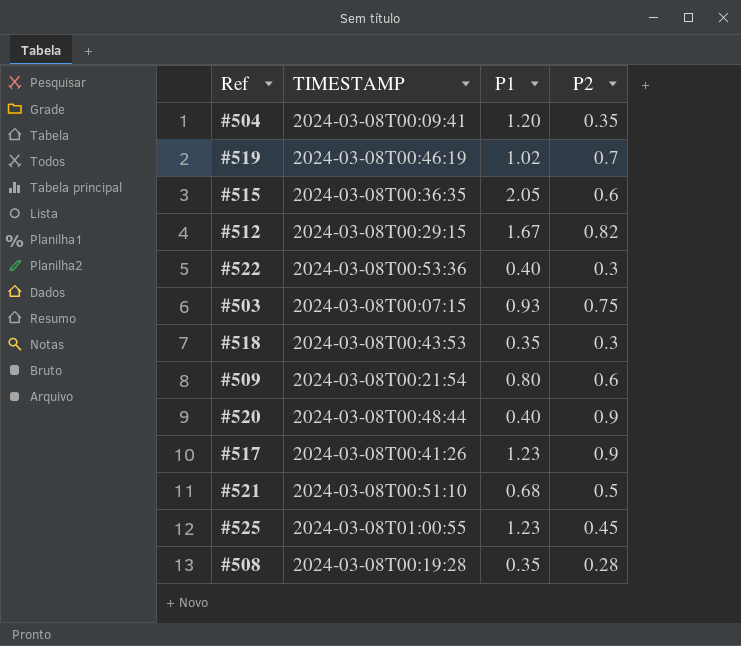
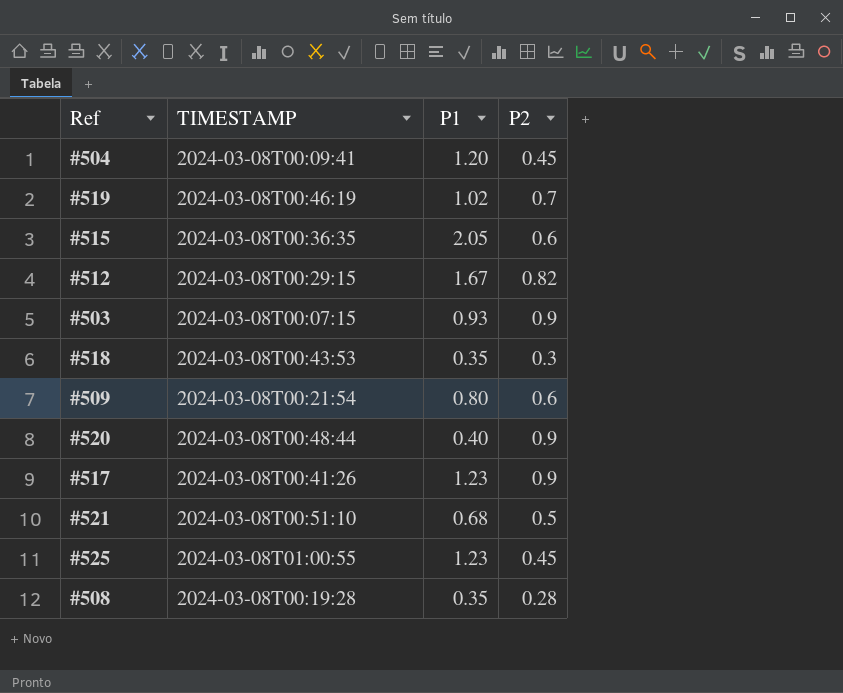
row #522: 2024-03-08T00:53:36 | 0.40 | 0.3 -> none
#504 | P2: 0.35 -> 0.45
#503 | P2: 0.75 -> 0.9

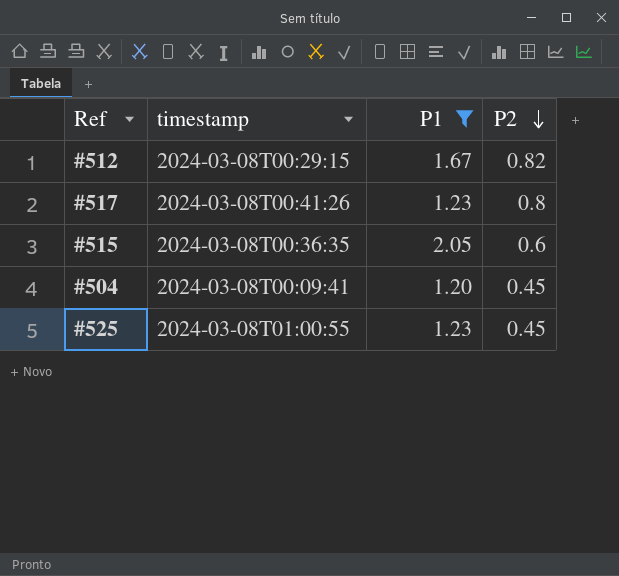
filter: none -> P1 >= 1.20
row order: none -> P2 descending
column name: TIMESTAMP -> timestamp
#517 | P2: 0.9 -> 0.8

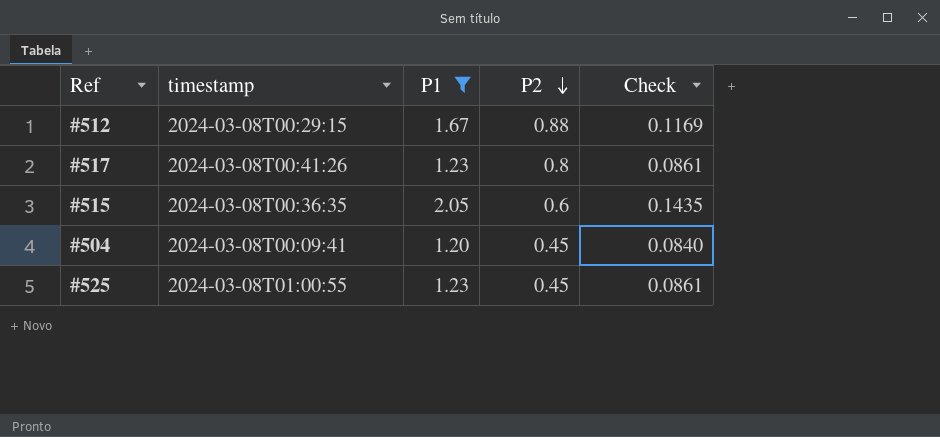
column Check | formula: none -> [P1] * 0.07
#512 | P2: 0.82 -> 0.88

